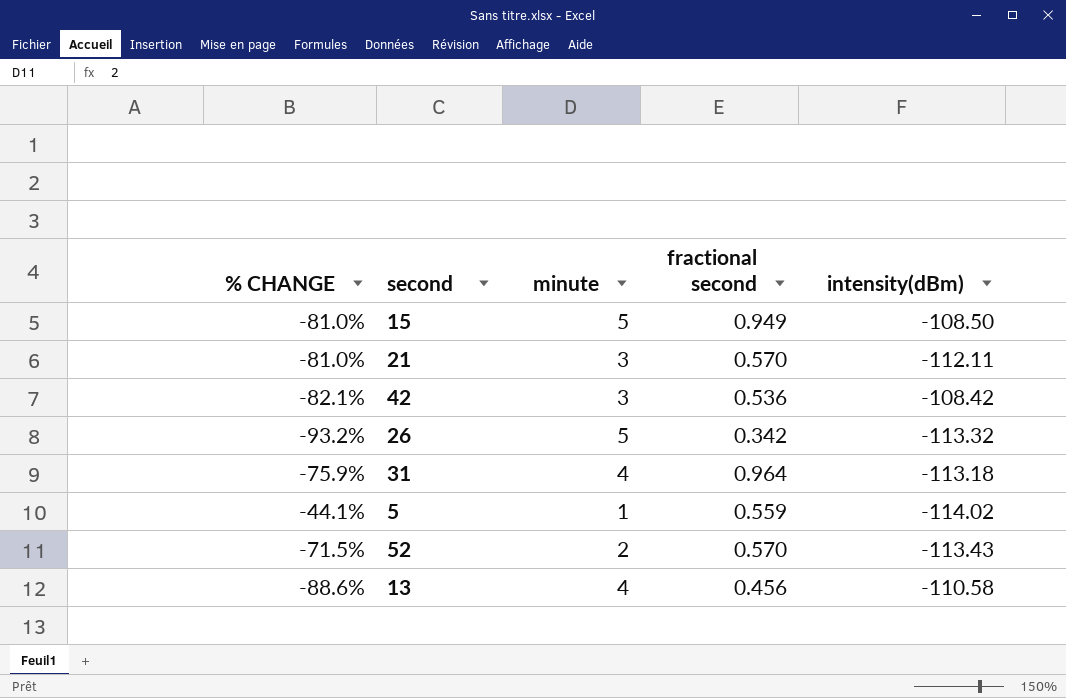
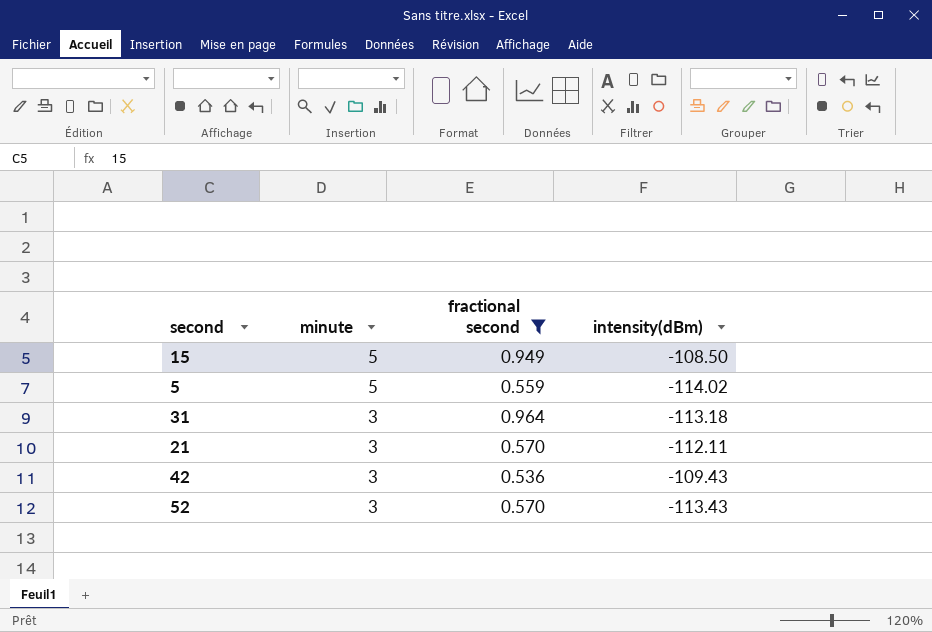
filter: none -> fractional second >= 0.536
row order: none -> minute descending
column % CHANGE | formula: ([fractional second] - [minute]) / [minute] -> none
5 | minute: 1 -> 5
31 | minute: 4 -> 3
42 | intensity(dBm): -108.42 -> -109.43
52 | minute: 2 -> 3

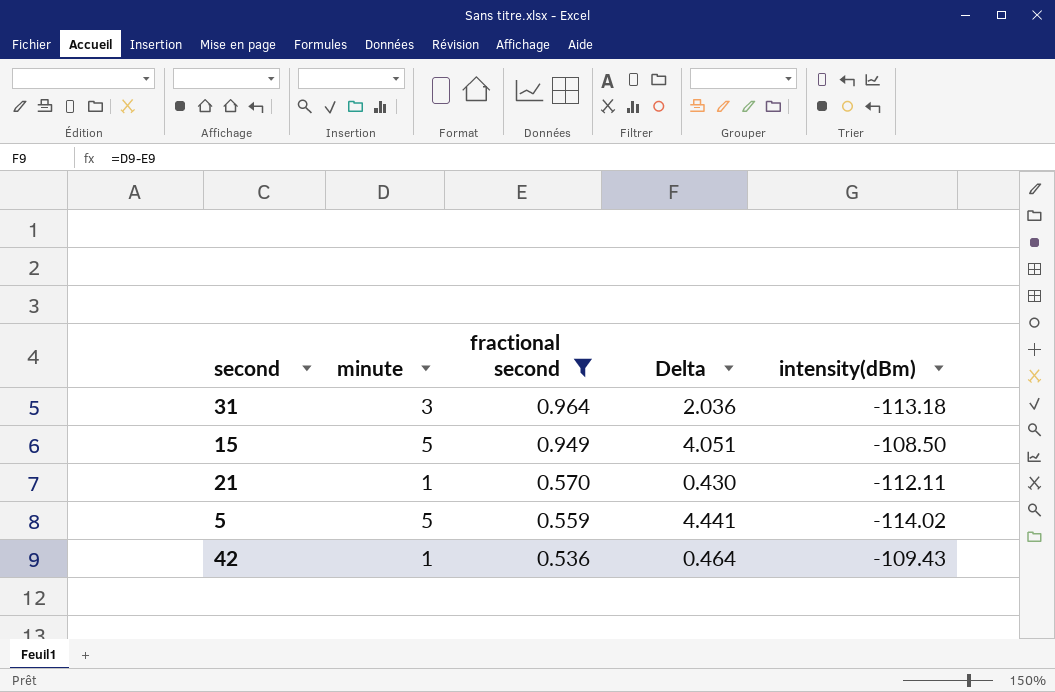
row order: minute descending -> fractional second descending
column Delta | formula: none -> [minute] - [fractional second]
row 52: 3 | 0.570 | -113.43 -> none
21 | minute: 3 -> 1
42 | minute: 3 -> 1

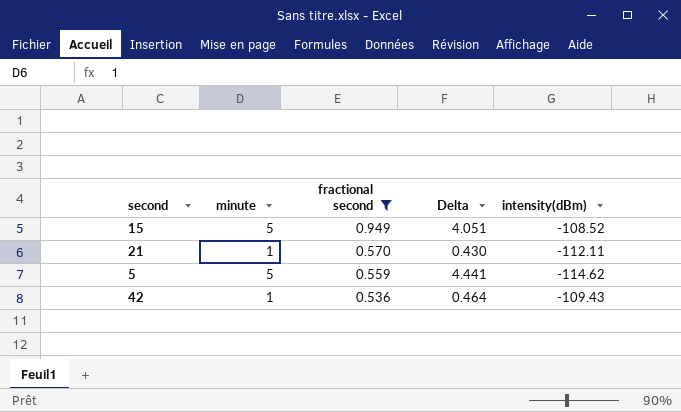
row 31: 3 | 0.964 | 2.036 | -113.18 -> none
15 | intensity(dBm): -108.50 -> -108.52
5 | intensity(dBm): -114.02 -> -114.62

